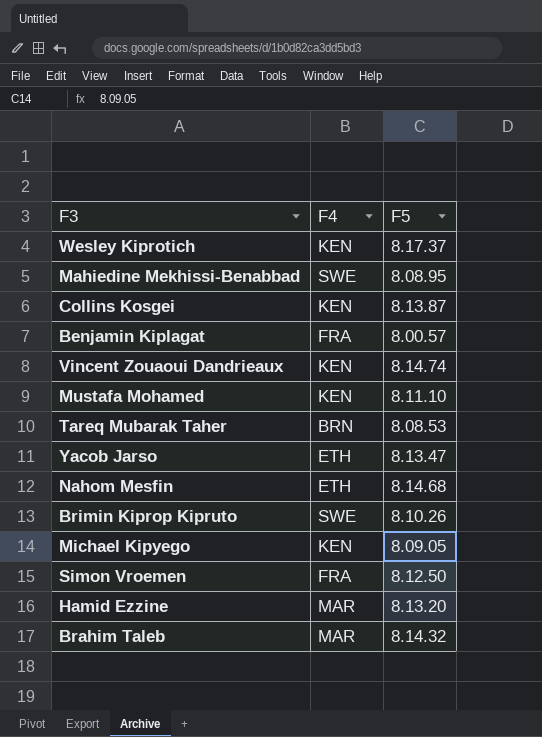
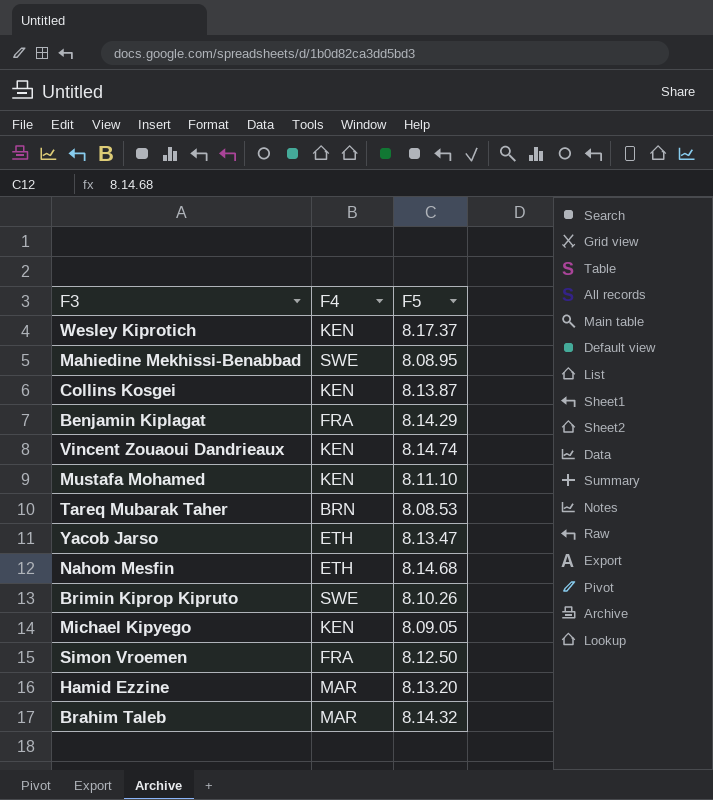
Benjamin Kiplagat | F5: 8.00.57 -> 8.14.29

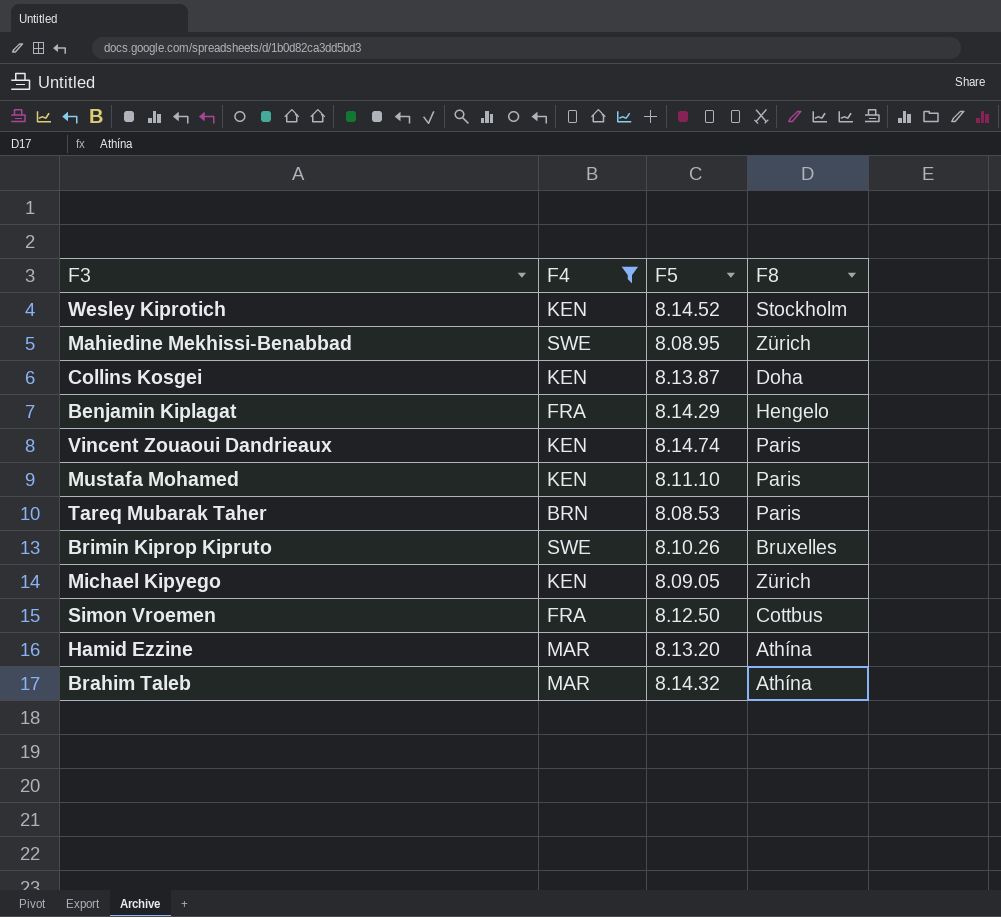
filter: none -> F4 != ETH
column F8 | position: none -> 4
Wesley Kiprotich | F5: 8.17.37 -> 8.14.52

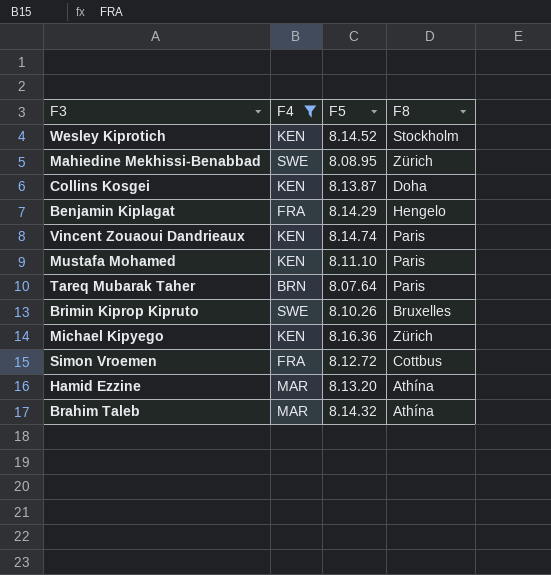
Tareq Mubarak Taher | F5: 8.08.53 -> 8.07.64
Michael Kipyego | F5: 8.09.05 -> 8.16.36
Simon Vroemen | F5: 8.12.50 -> 8.12.72

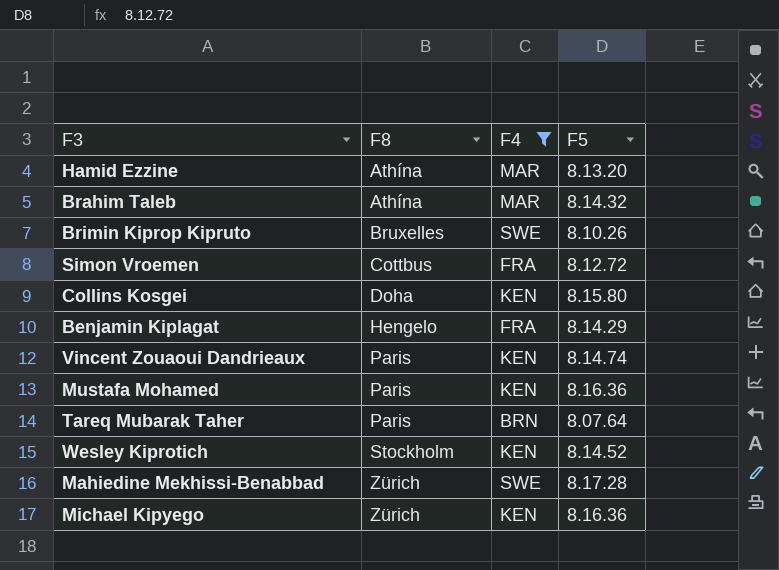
row order: none -> F8 ascending
column F8 | position: 4 -> 2
Collins Kosgei | F5: 8.13.87 -> 8.15.80
Mustafa Mohamed | F5: 8.11.10 -> 8.16.36
Mahiedine Mekhissi-Benabbad | F5: 8.08.95 -> 8.17.28

